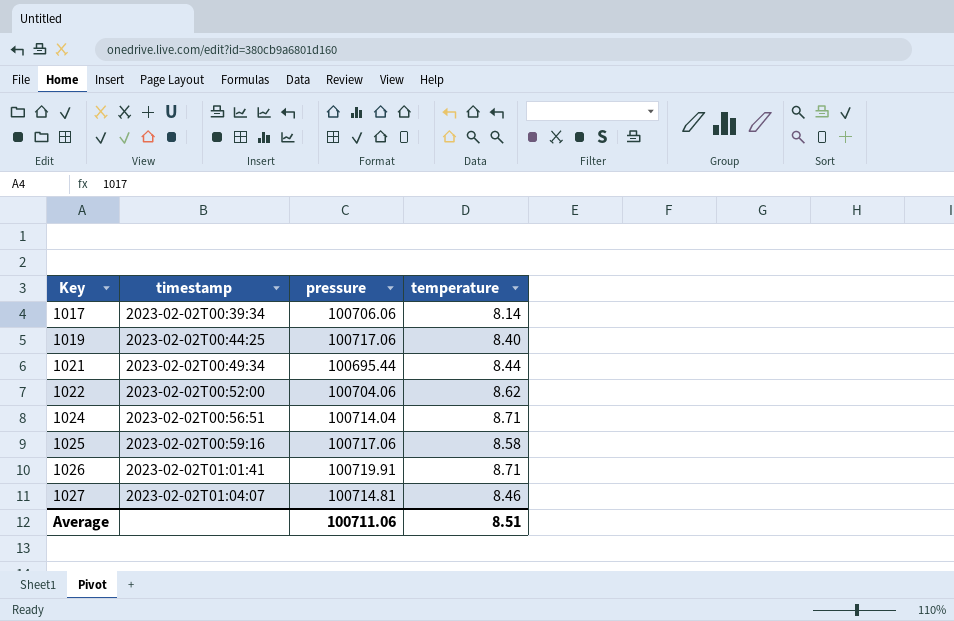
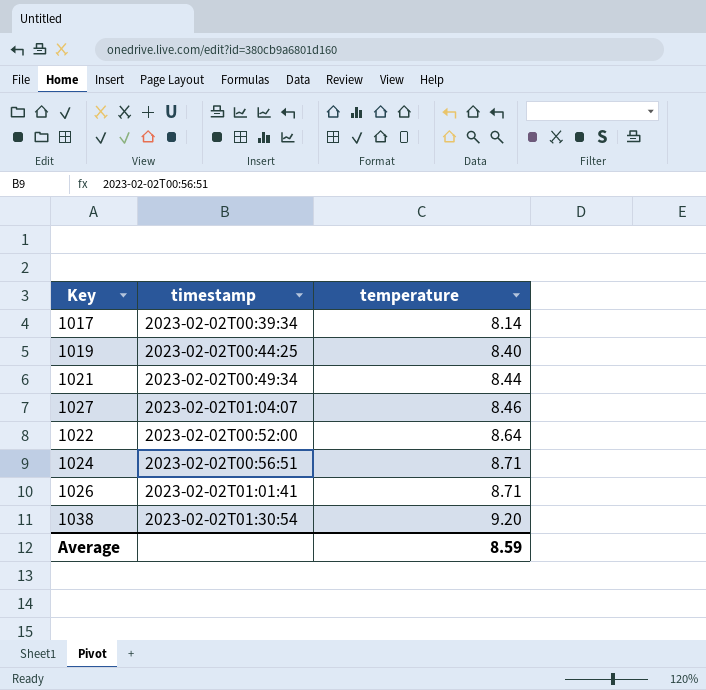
row order: Key ascending -> temperature ascending
column pressure | position: 3 -> none
row 1025: 2023-02-02T00:59:16 | 100717.06 | 8.58 -> none
1022 | temperature: 8.62 -> 8.64
row 1038: none -> 2023-02-02T01:30:54 | 9.20
Average | temperature: 8.51 -> 8.59

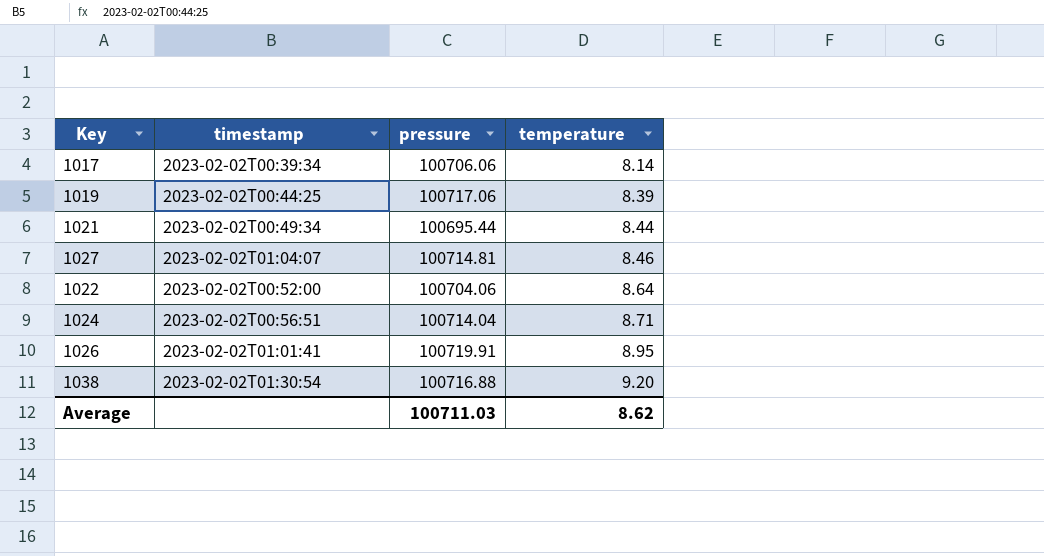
column pressure | position: none -> 3
1019 | temperature: 8.40 -> 8.39
1026 | temperature: 8.71 -> 8.95
Average | temperature: 8.59 -> 8.62

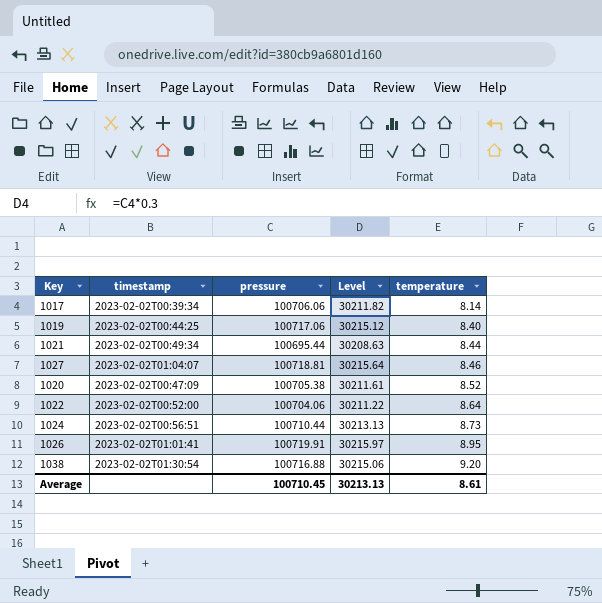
column Level | formula: none -> [pressure] * 0.3
1019 | temperature: 8.39 -> 8.40
1027 | pressure: 100714.81 -> 100718.81
row 1020: none -> 2023-02-02T00:47:09 | 100705.38 | 30211.61 | 8.52
1024 | pressure: 100714.04 -> 100710.44
1024 | temperature: 8.71 -> 8.73
Average | pressure: 100711.03 -> 100710.45
Average | temperature: 8.62 -> 8.61

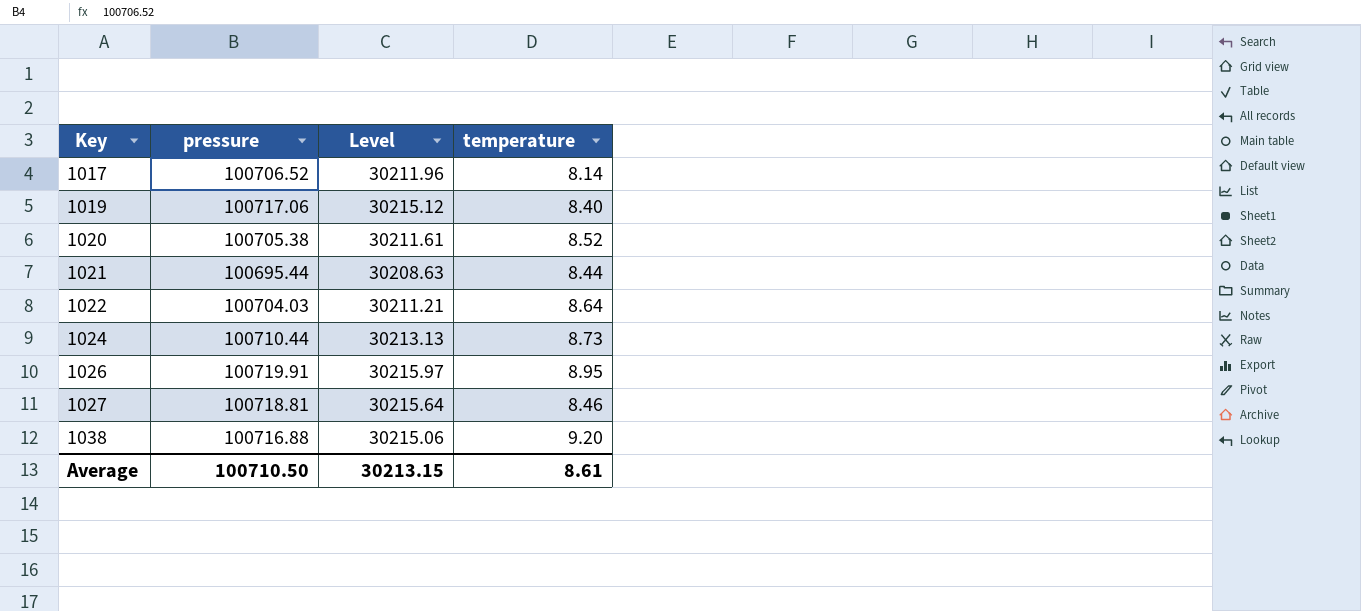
row order: temperature ascending -> Key ascending
column timestamp | position: 2 -> none
1017 | pressure: 100706.06 -> 100706.52
1017 | Level: 30211.82 -> 30211.96
1022 | pressure: 100704.06 -> 100704.03
1022 | Level: 30211.22 -> 30211.21
Average | pressure: 100710.45 -> 100710.50
Average | Level: 30213.13 -> 30213.15

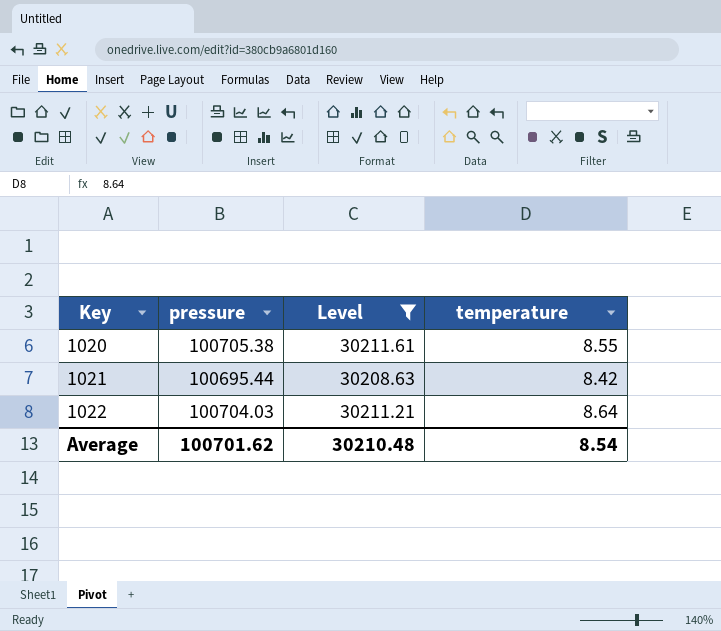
filter: none -> Level <= 30211.61
1020 | temperature: 8.52 -> 8.55
1021 | temperature: 8.44 -> 8.42
Average | pressure: 100710.50 -> 100701.62
Average | Level: 30213.15 -> 30210.48
Average | temperature: 8.61 -> 8.54

